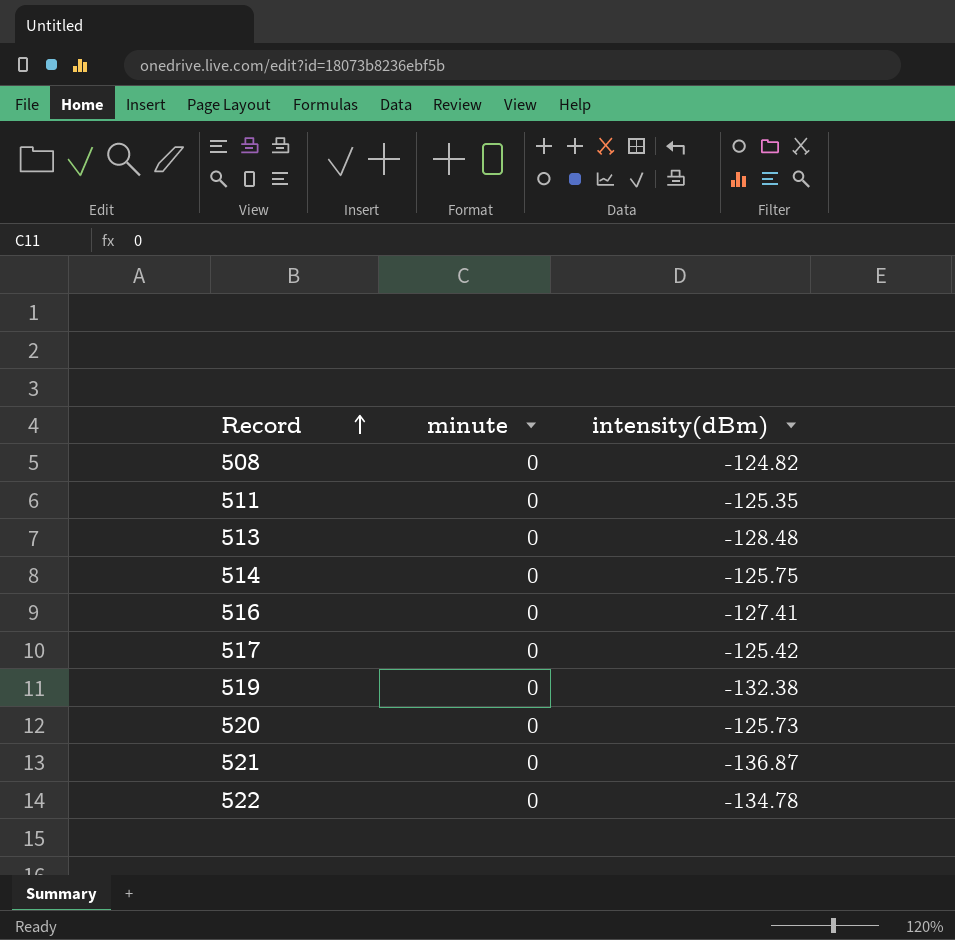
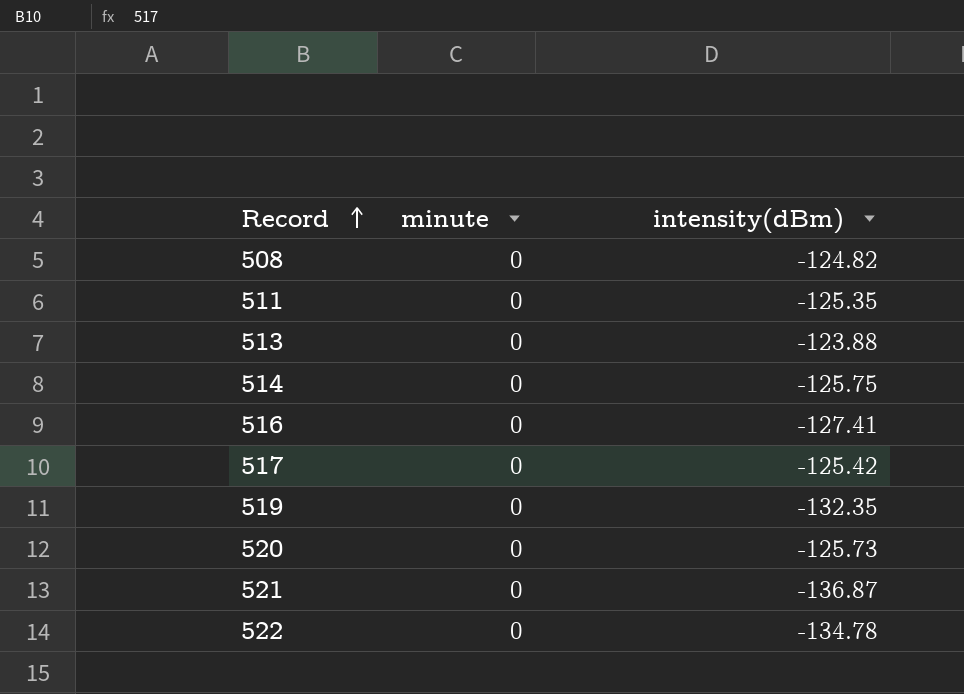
513 | intensity(dBm): -128.48 -> -123.88
519 | intensity(dBm): -132.38 -> -132.35

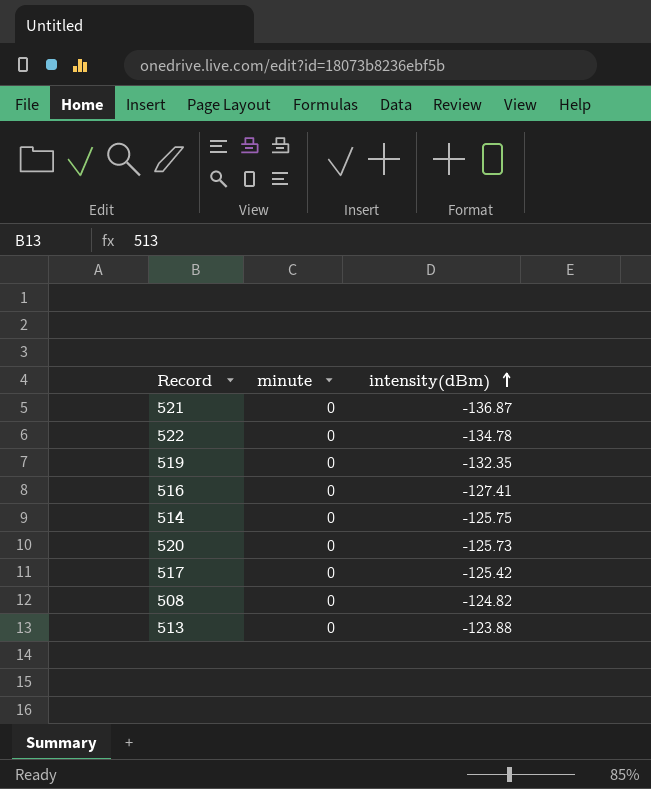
row order: Record ascending -> intensity(dBm) ascending
row 511: 0 | -125.35 -> none

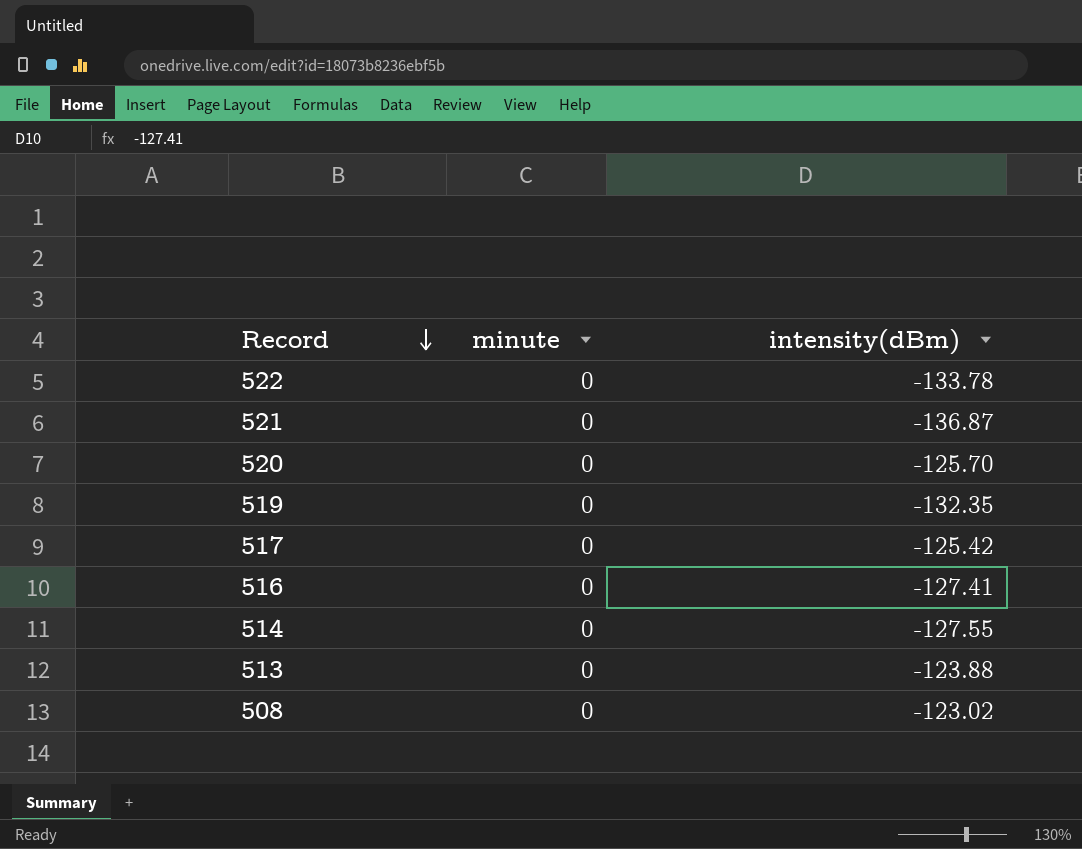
row order: intensity(dBm) ascending -> Record descending
522 | intensity(dBm): -134.78 -> -133.78
520 | intensity(dBm): -125.73 -> -125.70
514 | intensity(dBm): -125.75 -> -127.55
508 | intensity(dBm): -124.82 -> -123.02

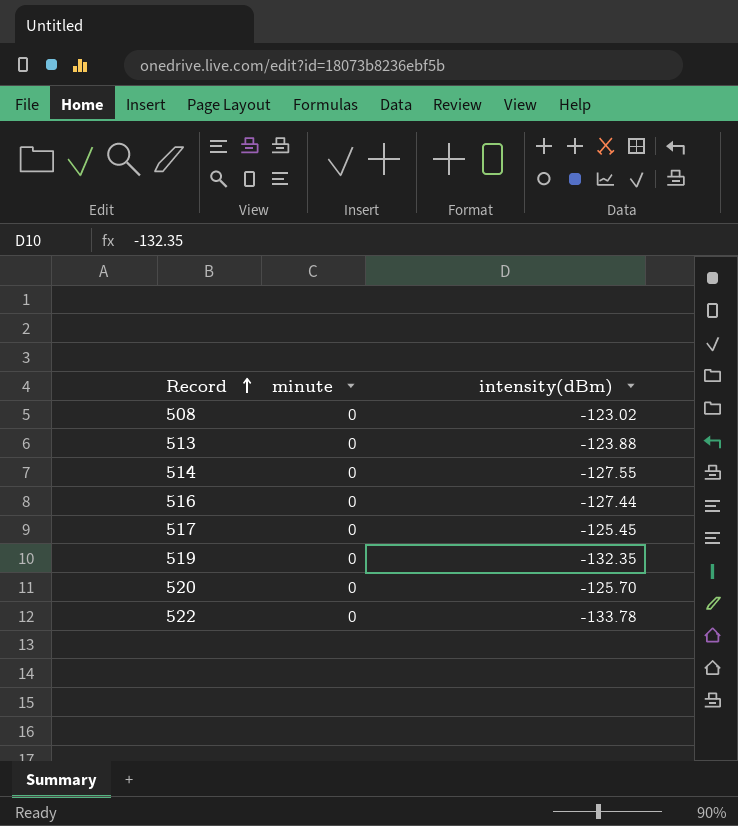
row order: Record descending -> Record ascending
row 521: 0 | -136.87 -> none
516 | intensity(dBm): -127.41 -> -127.44
517 | intensity(dBm): -125.42 -> -125.45

